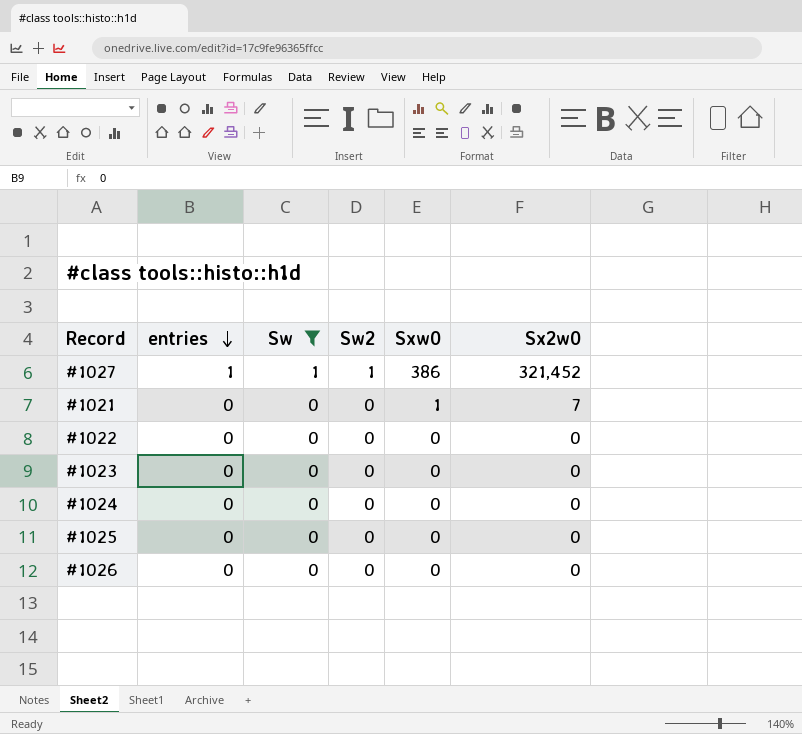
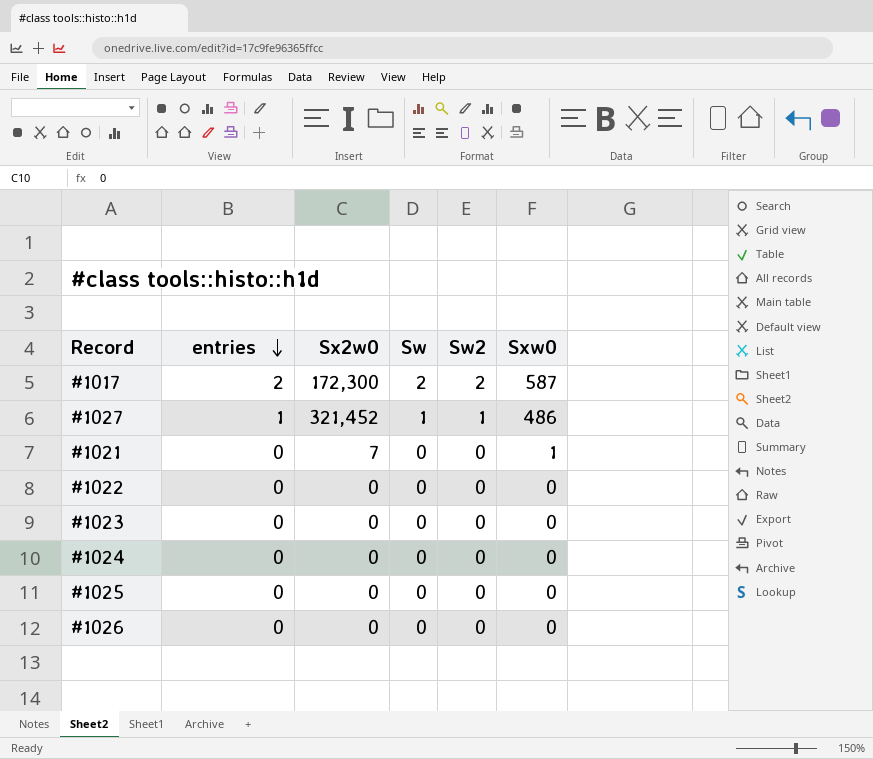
filter: Sw != 2 -> none
column Sx2w0 | position: 6 -> 3
#1027 | Sxw0: 386 -> 486

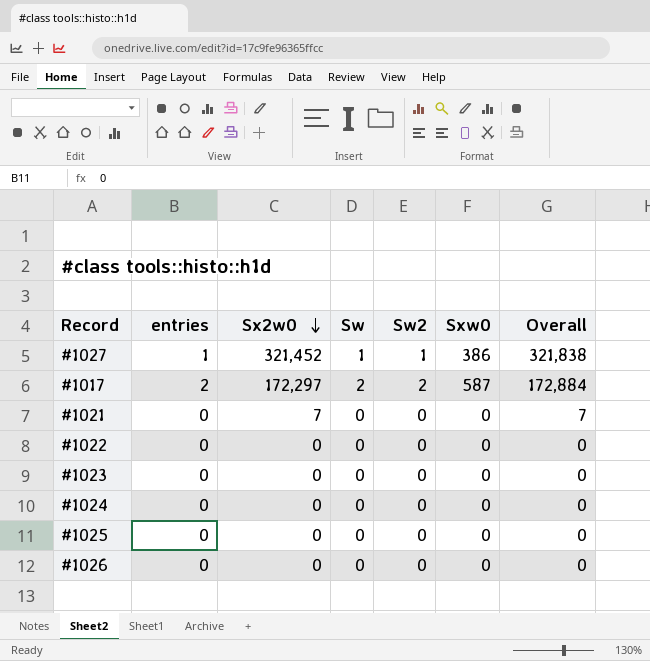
row order: entries descending -> Sx2w0 descending
column Overall | formula: none -> [Sx2w0] + [Sxw0]
#1027 | Sxw0: 486 -> 386
#1017 | Sx2w0: 172,300 -> 172,297
#1021 | Sxw0: 1 -> 0

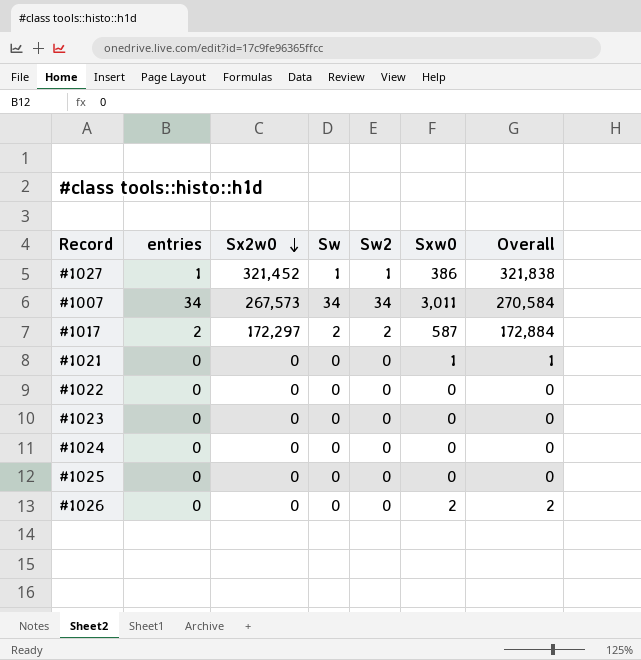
row #1007: none -> 34 | 267,573 | 34 | 34 | 3,011 | 270,584
#1021 | Sx2w0: 7 -> 0
#1021 | Sxw0: 0 -> 1
#1021 | Overall: 7 -> 1
#1026 | Sxw0: 0 -> 2
#1026 | Overall: 0 -> 2

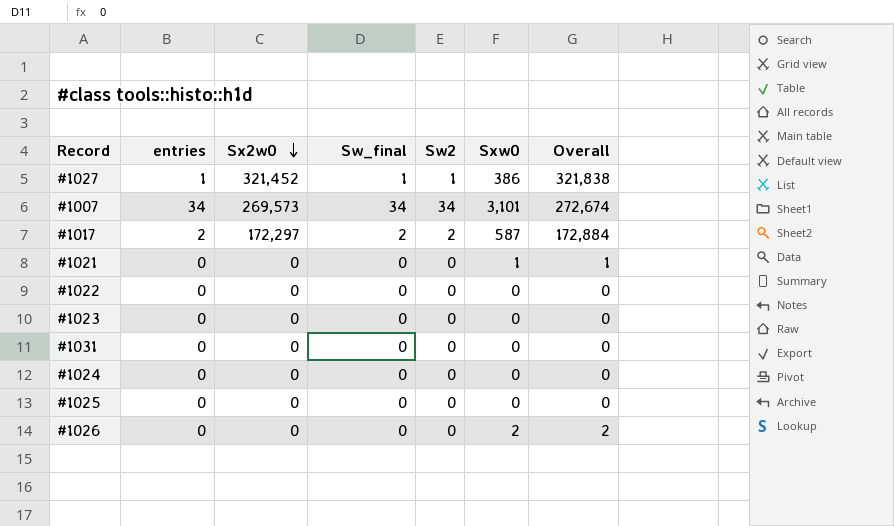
column name: Sw -> Sw_final
#1007 | Sx2w0: 267,573 -> 269,573
#1007 | Sxw0: 3,011 -> 3,101
#1007 | Overall: 270,584 -> 272,674
row #1031: none -> 0 | 0 | 0 | 0 | 0 | 0

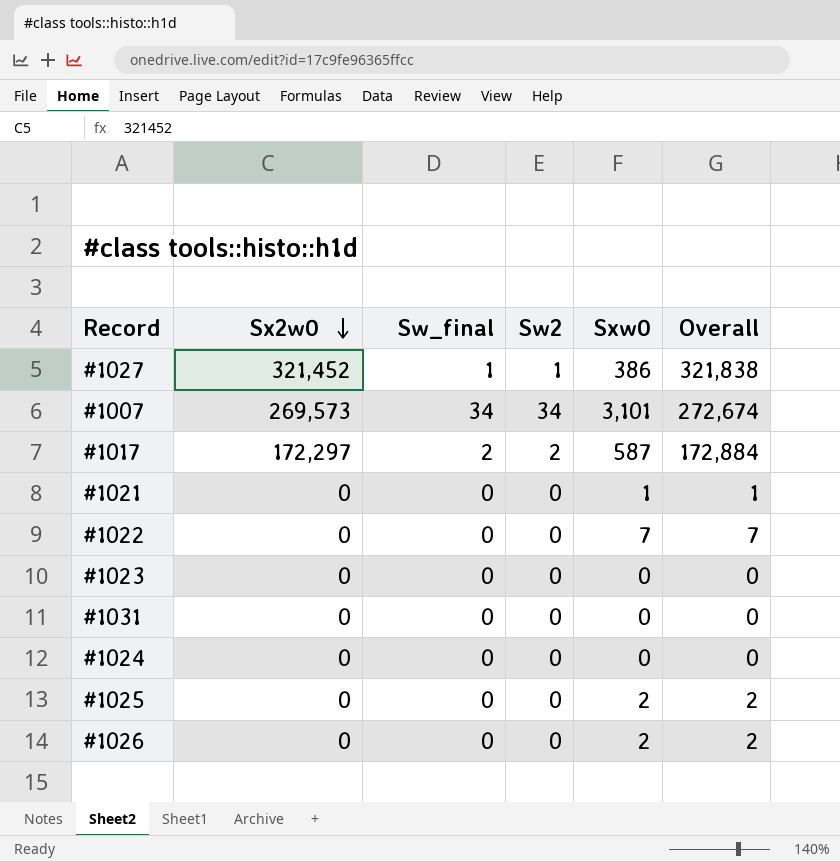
column entries | position: 2 -> none
#1022 | Sxw0: 0 -> 7
#1022 | Overall: 0 -> 7
#1025 | Sxw0: 0 -> 2
#1025 | Overall: 0 -> 2

